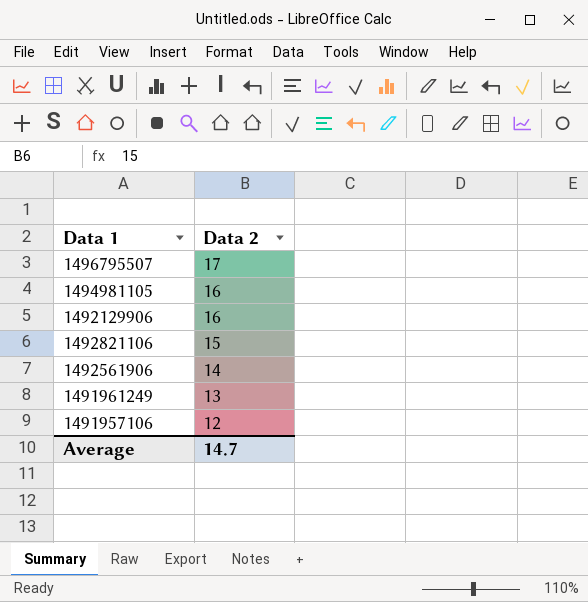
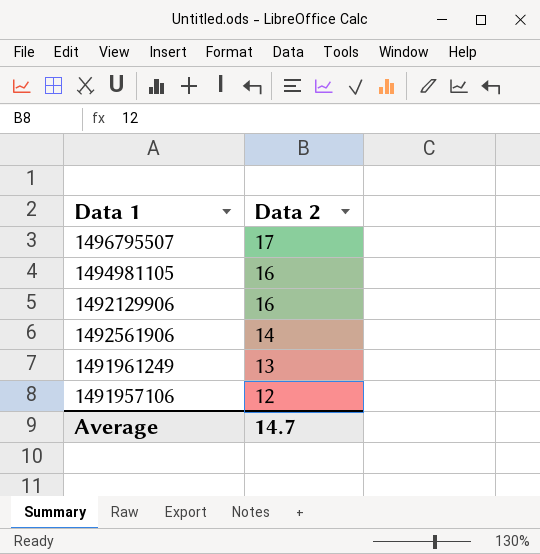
row 1492821106: 15 -> none

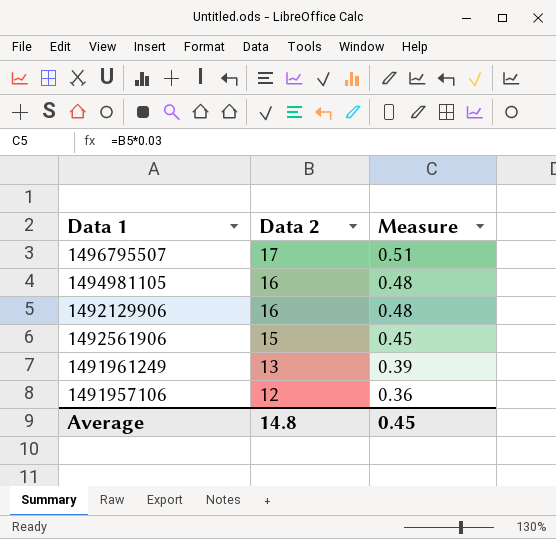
column Measure | formula: none -> [Data 2] * 0.03
1492561906 | Data 2: 14 -> 15
Average | Data 2: 14.7 -> 14.8

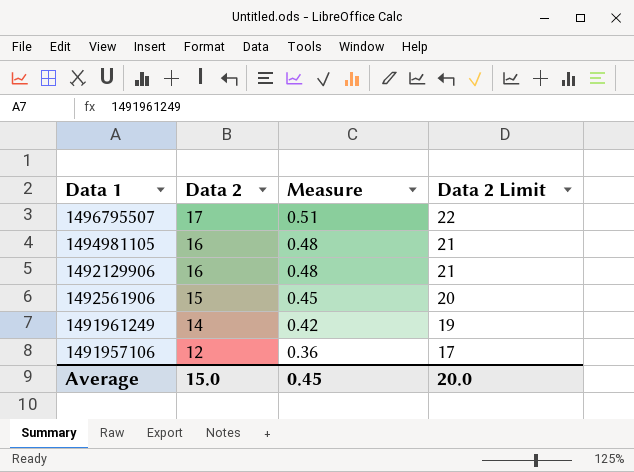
column Data 2 Limit | formula: none -> [Data 2] + 5
1491961249 | Data 2: 13 -> 14
1491961249 | Measure: 0.39 -> 0.42
Average | Data 2: 14.8 -> 15.0

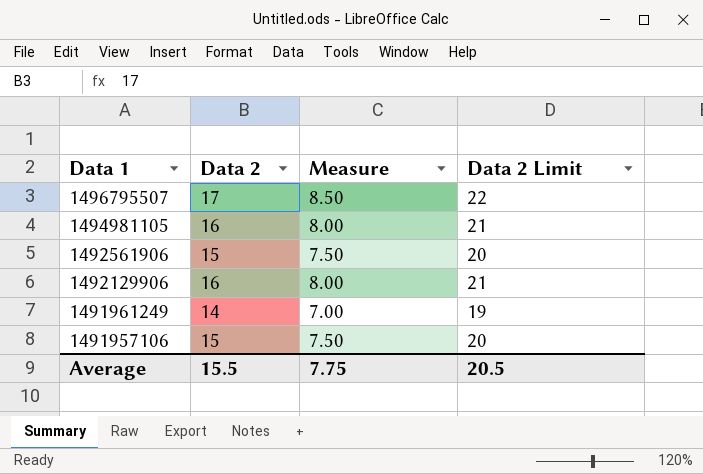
row order: Data 2 descending -> Data 1 descending
column Measure | formula: [Data 2] * 0.03 -> [Data 2] * 0.5
1491957106 | Data 2: 12 -> 15
1491957106 | Data 2 Limit: 17 -> 20
Average | Data 2: 15.0 -> 15.5
Average | Measure: 0.45 -> 7.75
Average | Data 2 Limit: 20.0 -> 20.5

